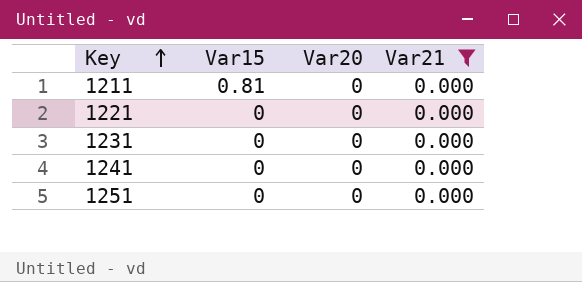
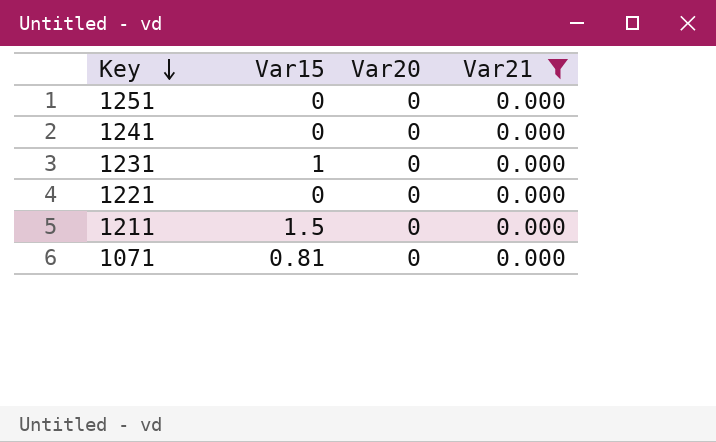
row order: Key ascending -> Key descending
1231 | Var15: 0 -> 1
1211 | Var15: 0.81 -> 1.5
row 1071: none -> 0.81 | 0 | 0.000

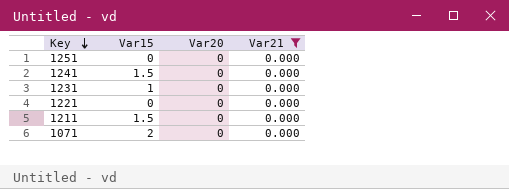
1241 | Var15: 0 -> 1.5
1071 | Var15: 0.81 -> 2

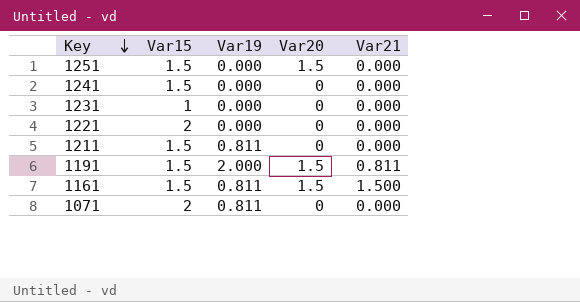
filter: Var21 = 0.000 -> none
column Var19 | position: none -> 3
1251 | Var15: 0 -> 1.5
1251 | Var20: 0 -> 1.5
1221 | Var15: 0 -> 2

